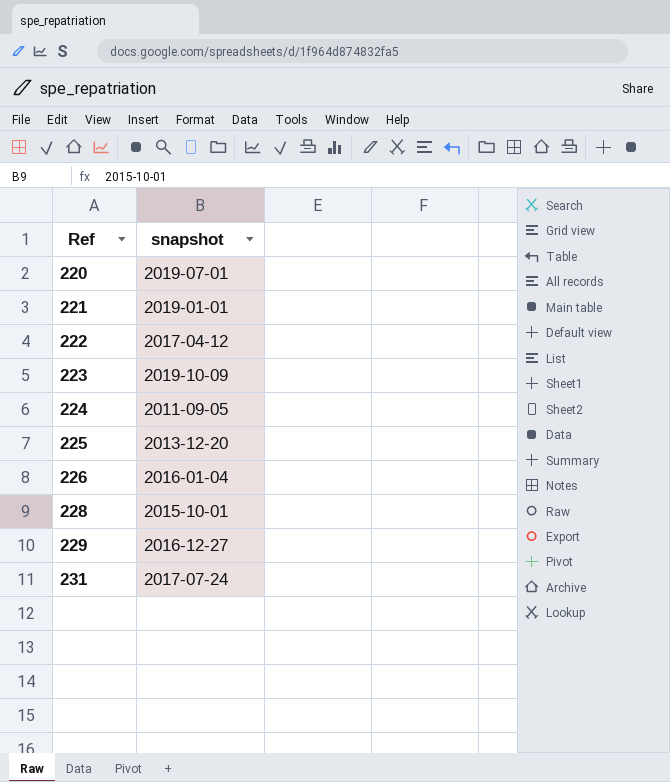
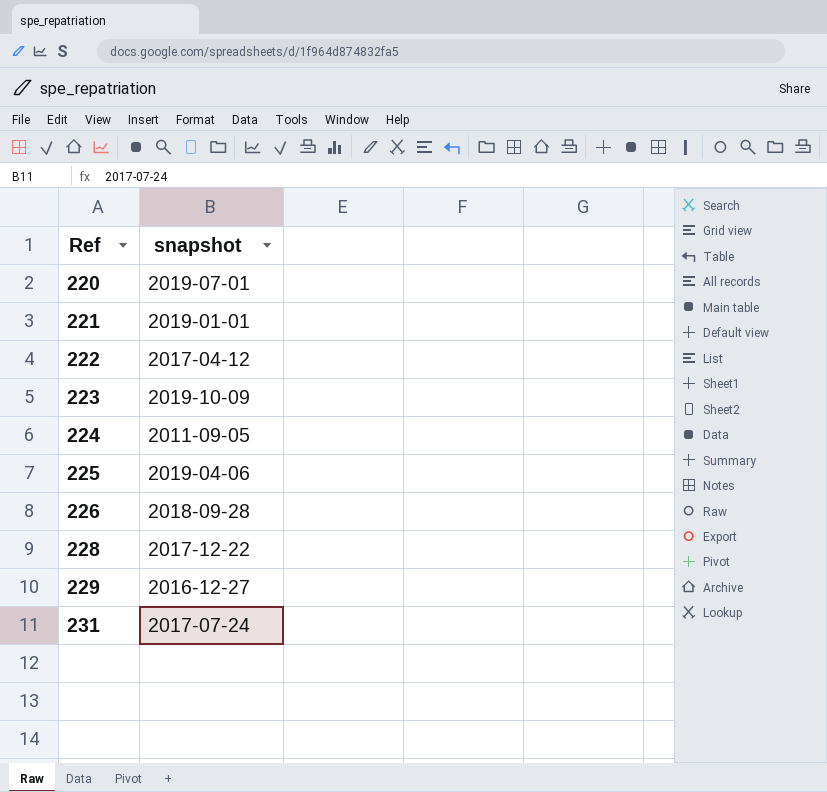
225 | snapshot: 2013-12-20 -> 2019-04-06
226 | snapshot: 2016-01-04 -> 2018-09-28
228 | snapshot: 2015-10-01 -> 2017-12-22

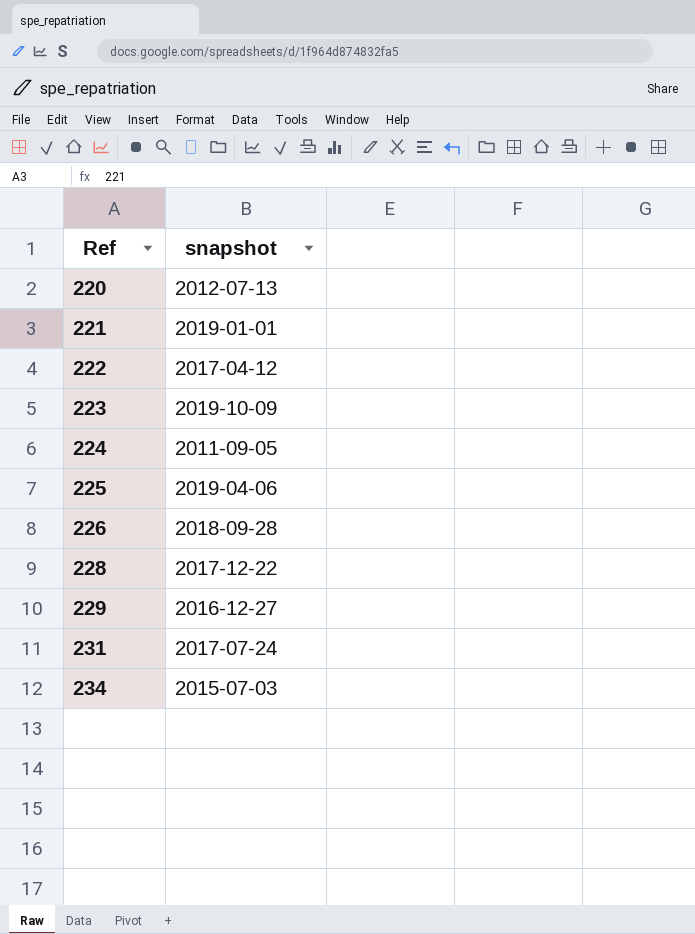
220 | snapshot: 2019-07-01 -> 2012-07-13
row 234: none -> 2015-07-03

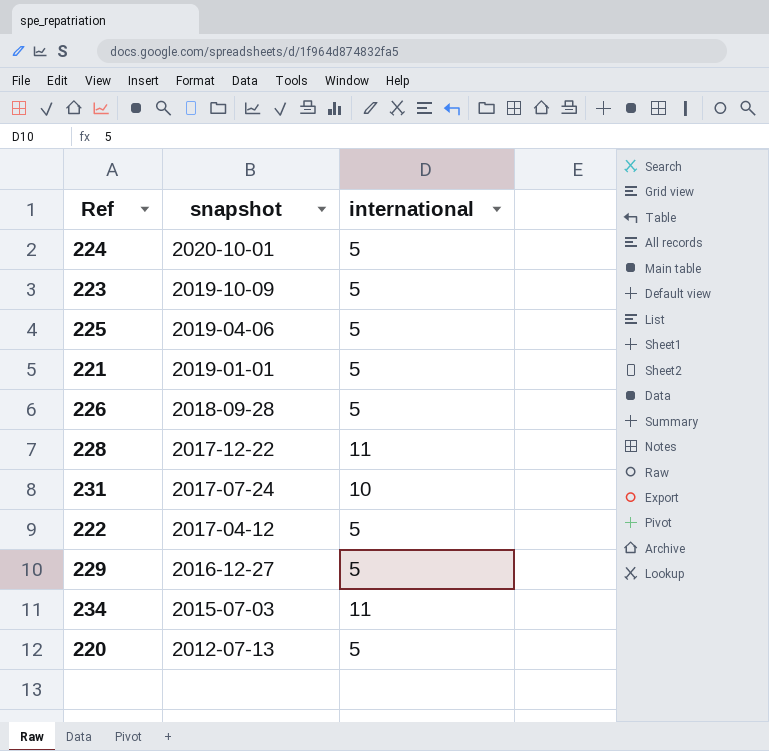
row order: Ref ascending -> snapshot descending
column international | position: none -> 3
224 | snapshot: 2011-09-05 -> 2020-10-01

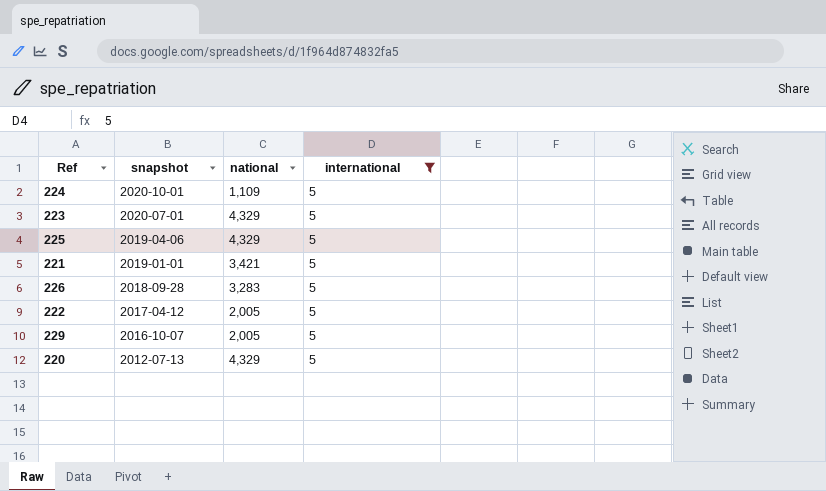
filter: none -> international = 5
column national | position: none -> 3
223 | snapshot: 2019-10-09 -> 2020-07-01
229 | snapshot: 2016-12-27 -> 2016-10-07

